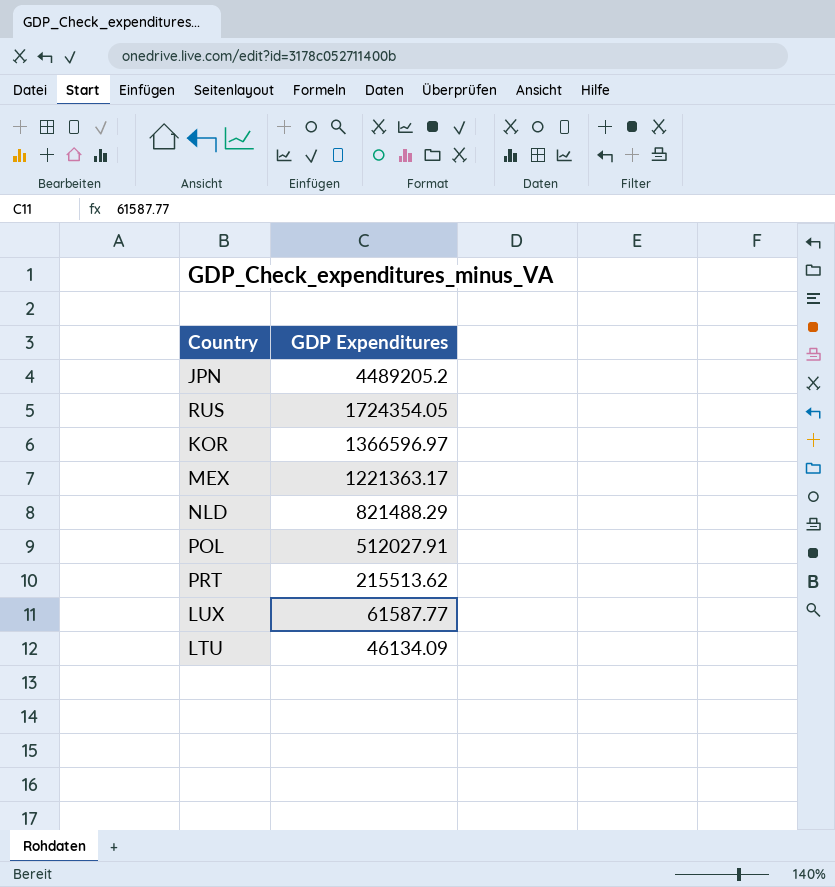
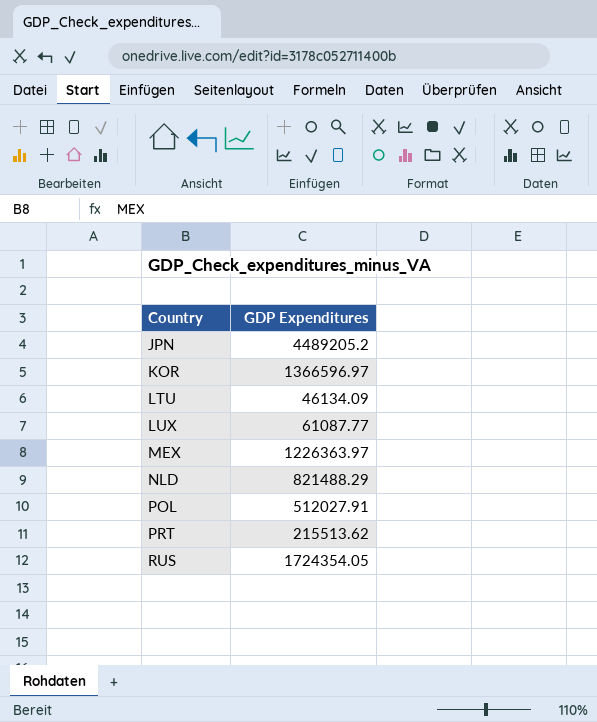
row order: GDP Expenditures descending -> Country ascending
LUX | GDP Expenditures: 61587.77 -> 61087.77
MEX | GDP Expenditures: 1221363.17 -> 1226363.97

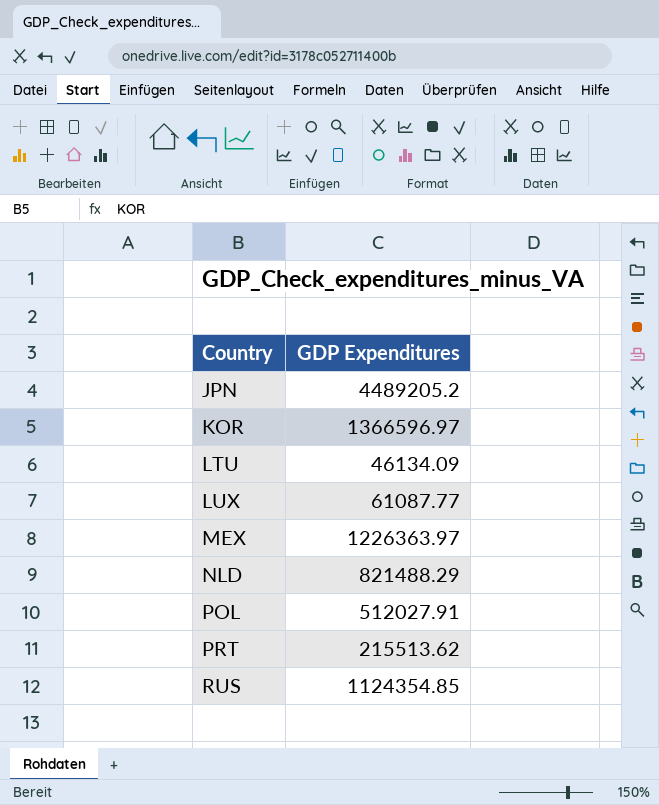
RUS | GDP Expenditures: 1724354.05 -> 1124354.85

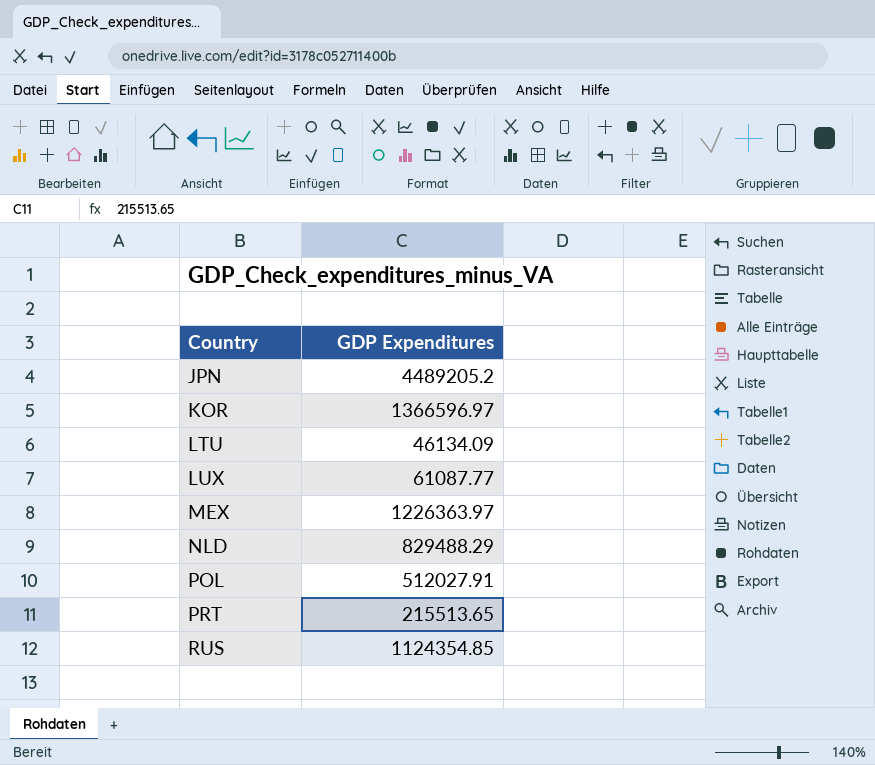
NLD | GDP Expenditures: 821488.29 -> 829488.29
PRT | GDP Expenditures: 215513.62 -> 215513.65

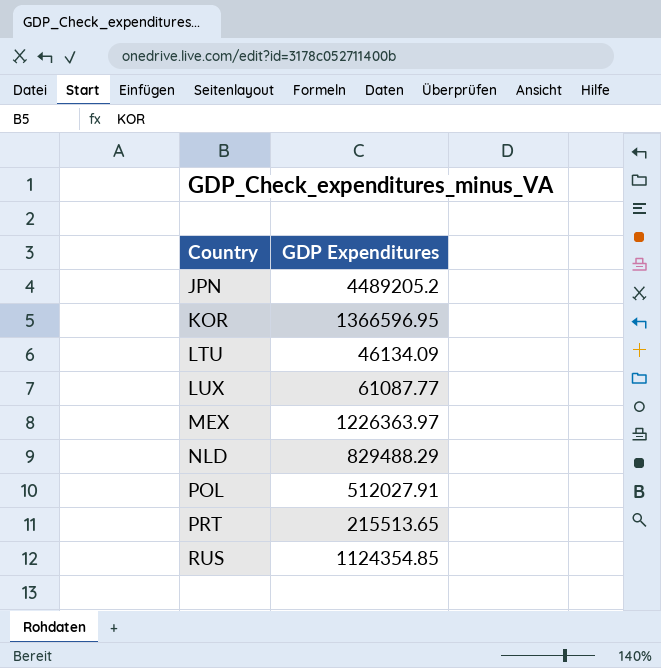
KOR | GDP Expenditures: 1366596.97 -> 1366596.95

